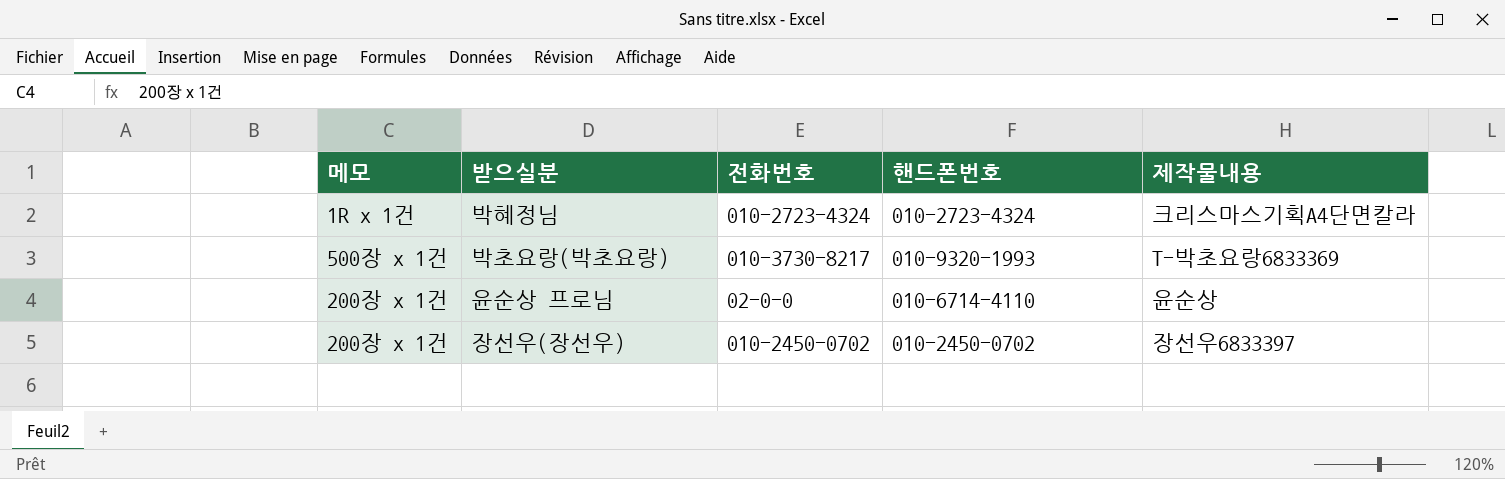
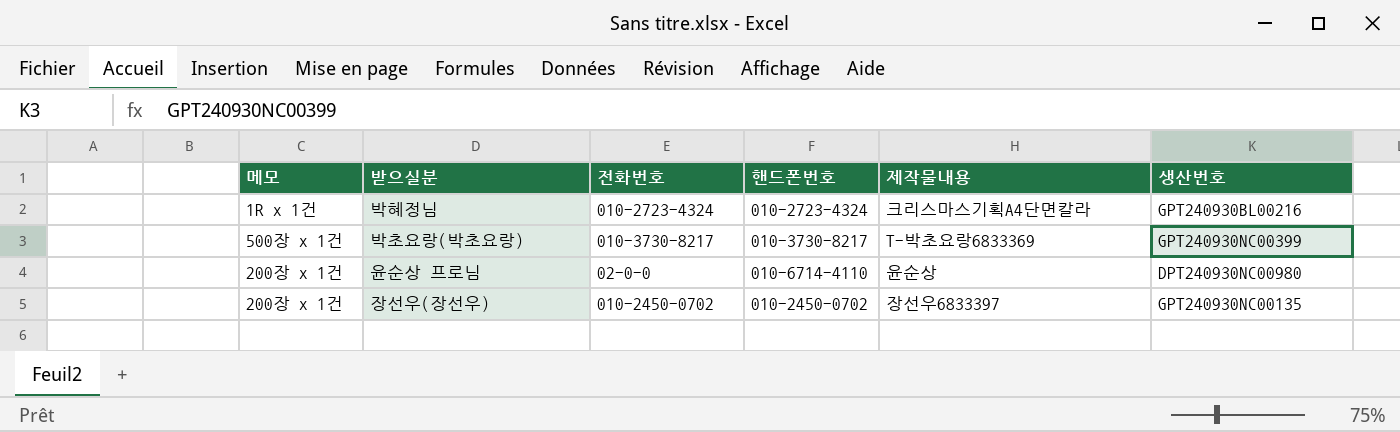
column 생산번호 | position: none -> 6
박초요랑(박초요랑) | 핸드폰번호: 010-9320-1993 -> 010-3730-8217

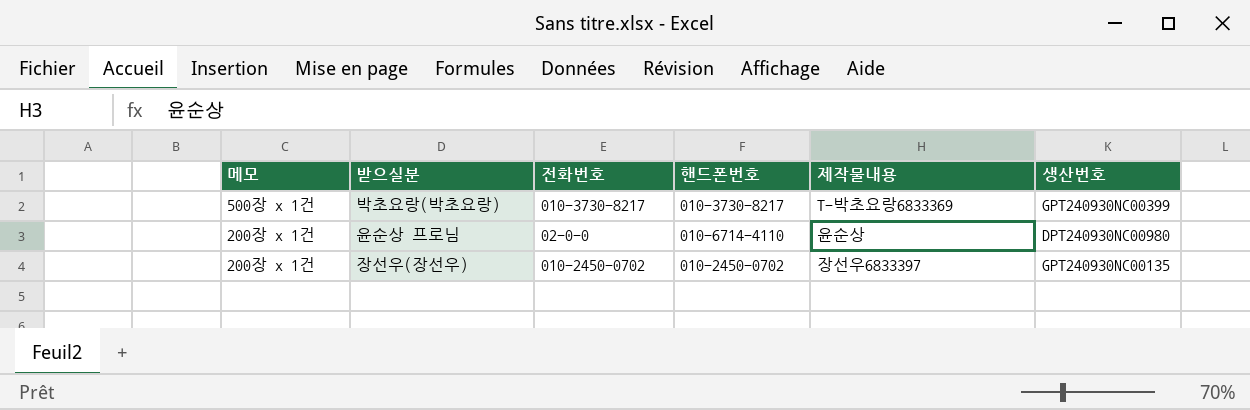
row 박혜정님: 1R x 1건 | 010-2723-4324 | 010-2723-4324 | 크리스마스기획A4단면칼라 | GPT240930BL00216 -> none

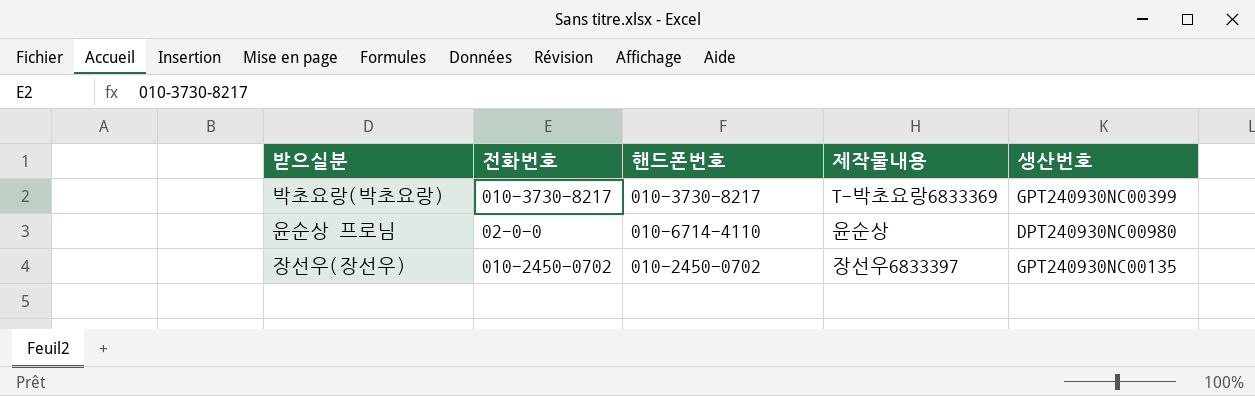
column 메모 | position: 1 -> none

